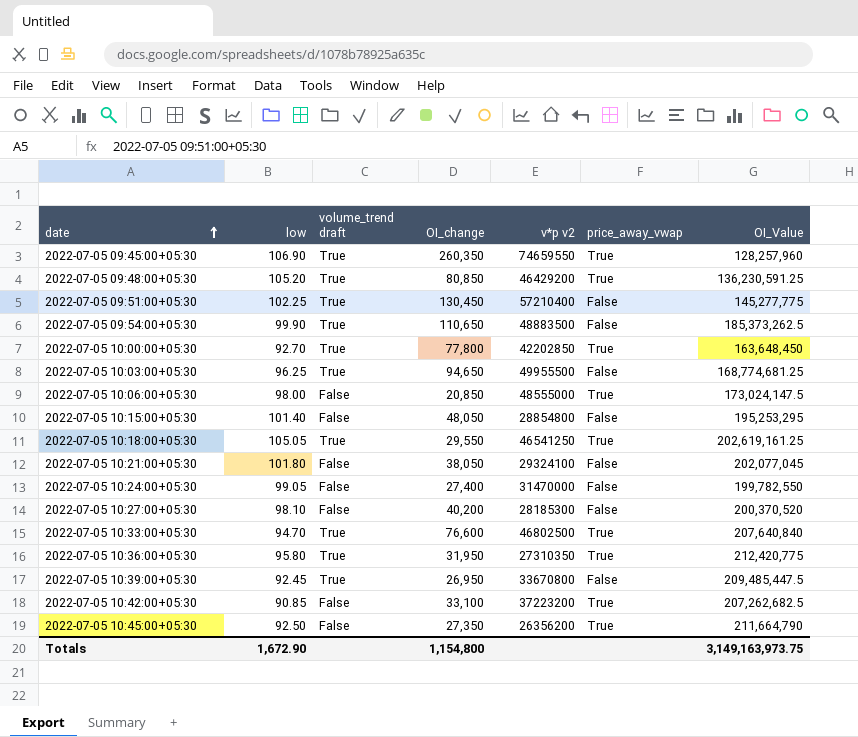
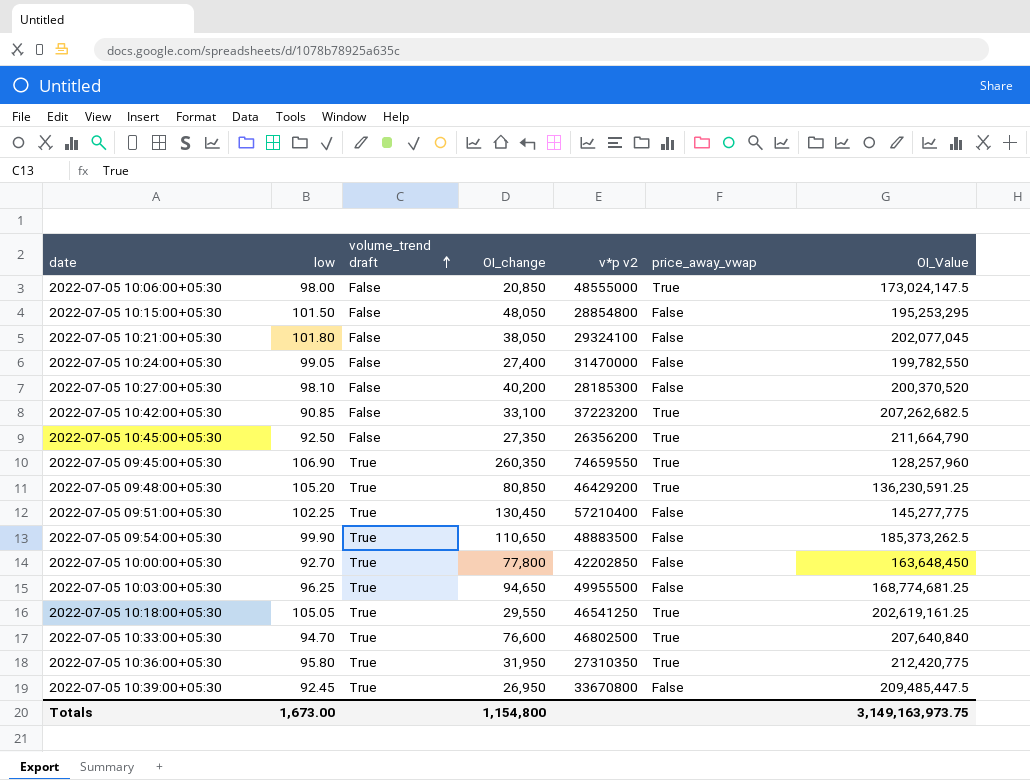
row order: date ascending -> volume_trend draft ascending
2022-07-05 10:15:00+05:30 | low: 101.40 -> 101.50
2022-07-05 10:00:00+05:30 | price_away_vwap: True -> False
Totals | low: 1,672.90 -> 1,673.00

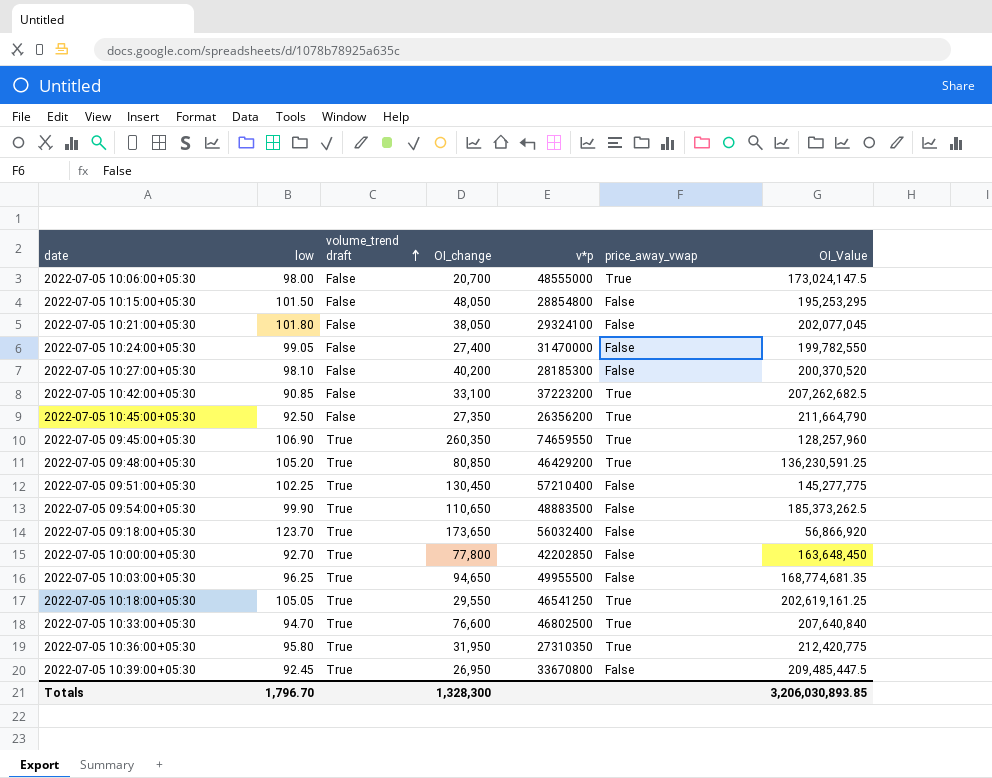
column name: v*p v2 -> v*p
2022-07-05 10:06:00+05:30 | OI_change: 20,850 -> 20,700
row 2022-07-05 09:18:00+05:30: none -> 123.70 | True | 173,650 | 56032400 | False | 56,866,920
2022-07-05 10:03:00+05:30 | OI_Value: 168,774,681.25 -> 168,774,681.35
Totals | low: 1,673.00 -> 1,796.70
Totals | OI_change: 1,154,800 -> 1,328,300
Totals | OI_Value: 3,149,163,973.75 -> 3,206,030,893.85

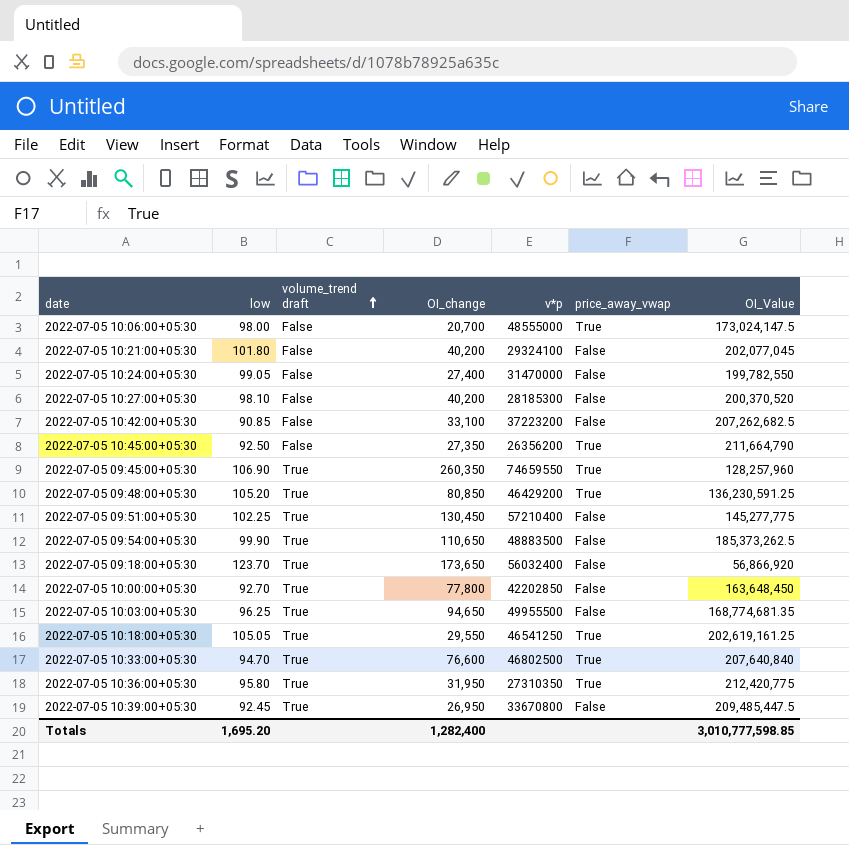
row 2022-07-05 10:15:00+05:30: 101.50 | False | 48,050 | 28854800 | False | 195,253,295 -> none
2022-07-05 10:21:00+05:30 | OI_change: 38,050 -> 40,200
2022-07-05 10:42:00+05:30 | price_away_vwap: True -> False
Totals | low: 1,796.70 -> 1,695.20
Totals | OI_change: 1,328,300 -> 1,282,400
Totals | OI_Value: 3,206,030,893.85 -> 3,010,777,598.85

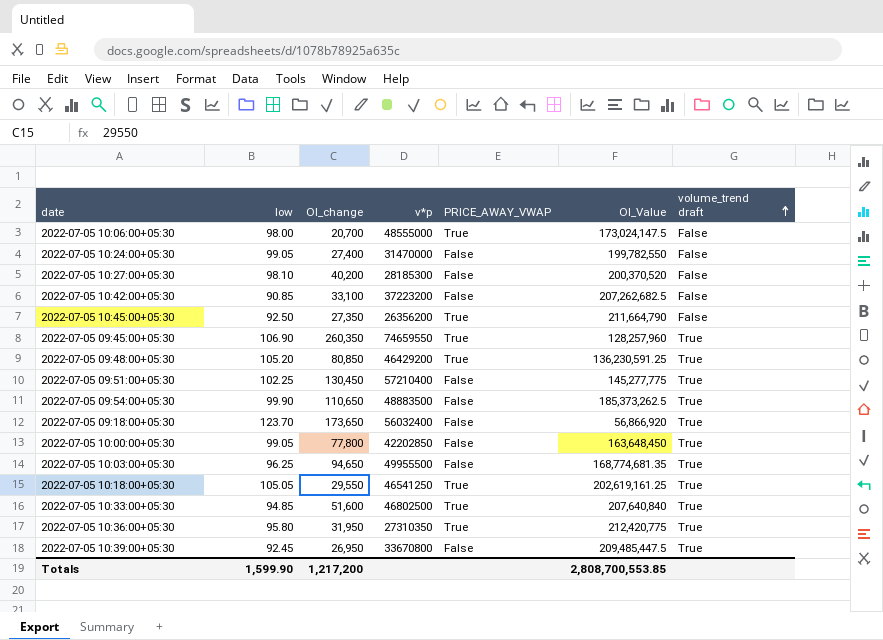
column name: price_away_vwap -> PRICE_AWAY_VWAP
column volume_trend draft | position: 3 -> 7
row 2022-07-05 10:21:00+05:30: 101.80 | False | 40,200 | 29324100 | False | 202,077,045 -> none
2022-07-05 10:00:00+05:30 | low: 92.70 -> 99.05
2022-07-05 10:33:00+05:30 | low: 94.70 -> 94.85
2022-07-05 10:33:00+05:30 | OI_change: 76,600 -> 51,600
Totals | low: 1,695.20 -> 1,599.90
Totals | OI_change: 1,282,400 -> 1,217,200
Totals | OI_Value: 3,010,777,598.85 -> 2,808,700,553.85

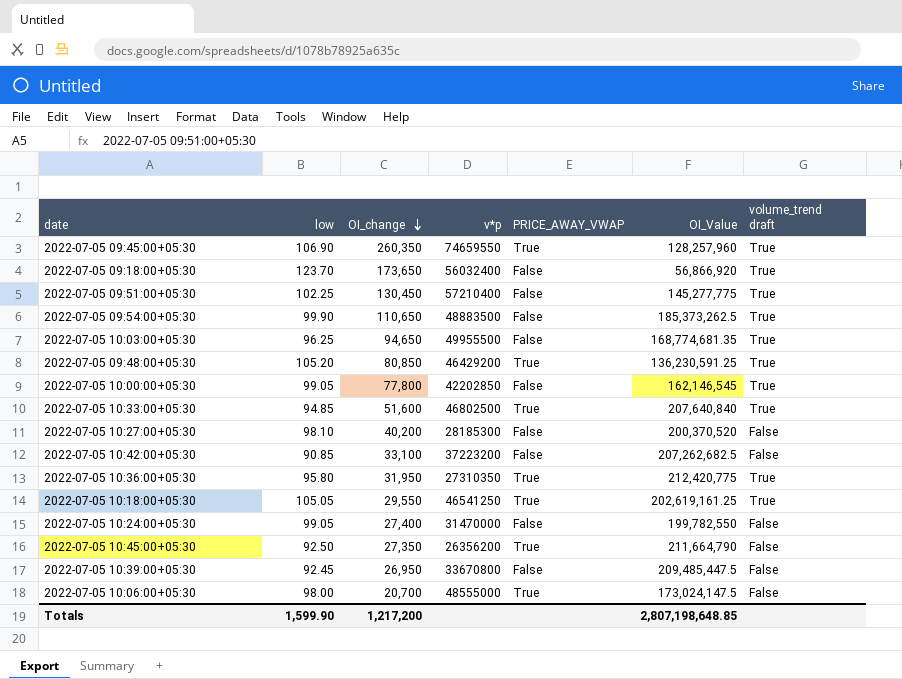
row order: volume_trend draft ascending -> OI_change descending
2022-07-05 10:00:00+05:30 | OI_Value: 163,648,450 -> 162,146,545
2022-07-05 10:39:00+05:30 | volume_trend draft: True -> False
Totals | OI_Value: 2,808,700,553.85 -> 2,807,198,648.85

